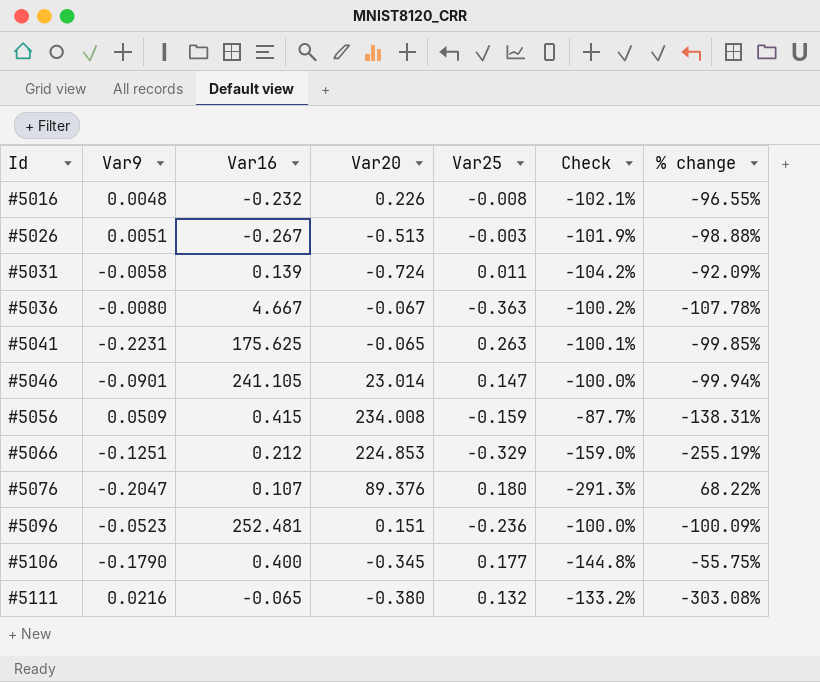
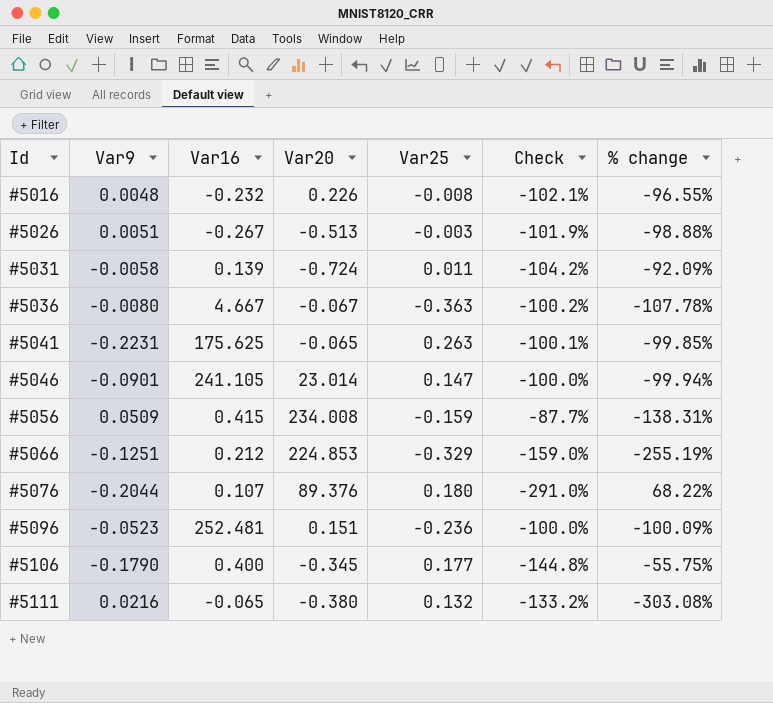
#5076 | Var9: -0.2047 -> -0.2044
#5076 | Check: -291.3% -> -291.0%

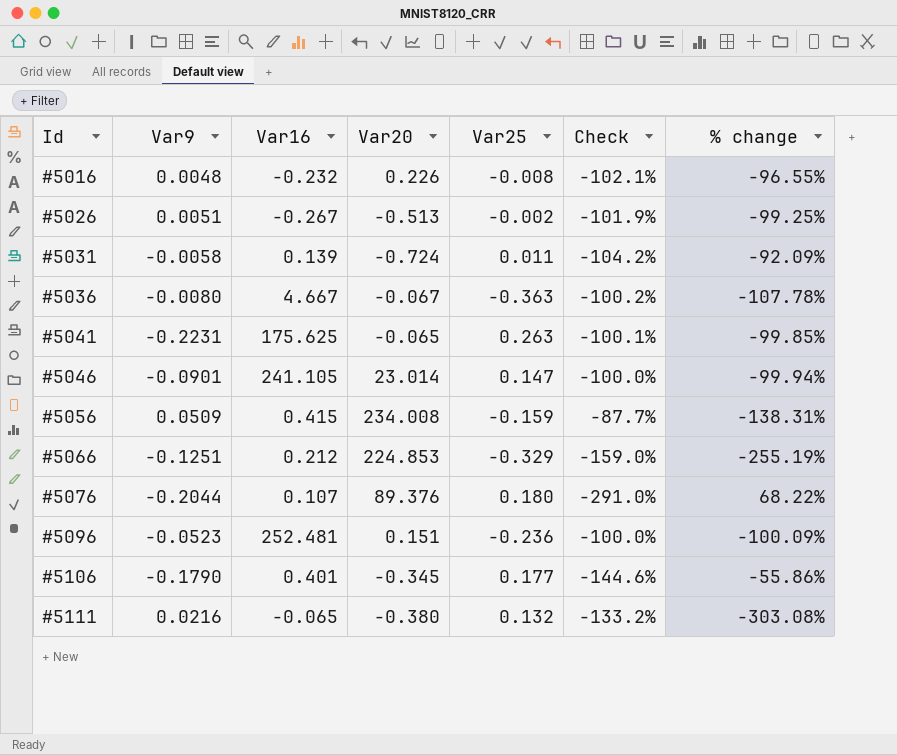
#5026 | Var25: -0.003 -> -0.002
#5026 | % change: -98.88% -> -99.25%
#5106 | Var16: 0.400 -> 0.401
#5106 | Check: -144.8% -> -144.6%
#5106 | % change: -55.75% -> -55.86%

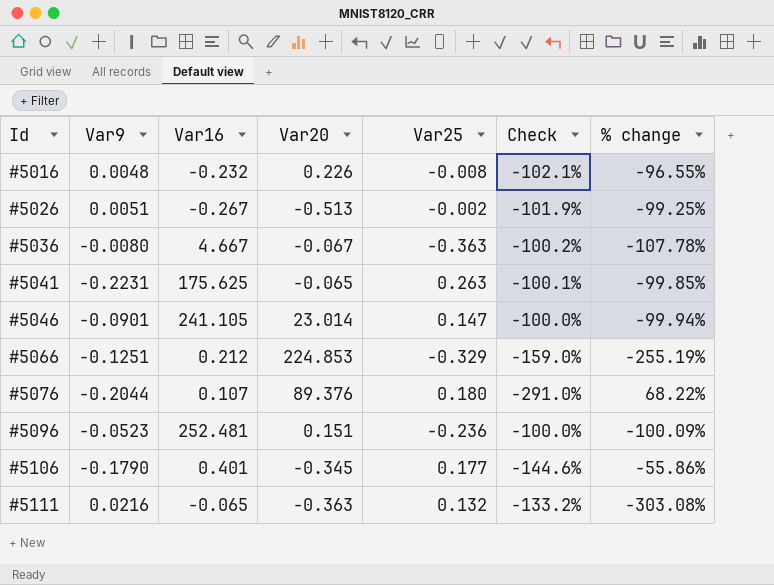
row #5031: -0.0058 | 0.139 | -0.724 | 0.011 | -104.2% | -92.09% -> none
row #5056: 0.0509 | 0.415 | 234.008 | -0.159 | -87.7% | -138.31% -> none
#5111 | Var20: -0.380 -> -0.363

